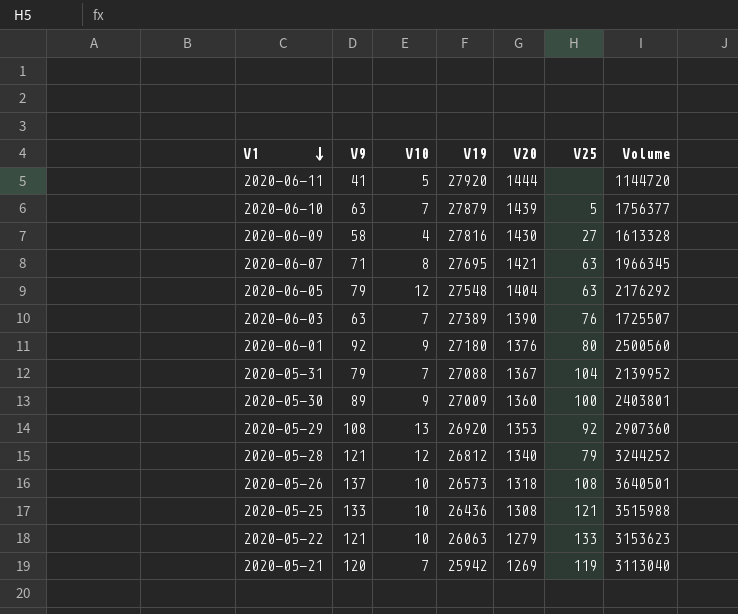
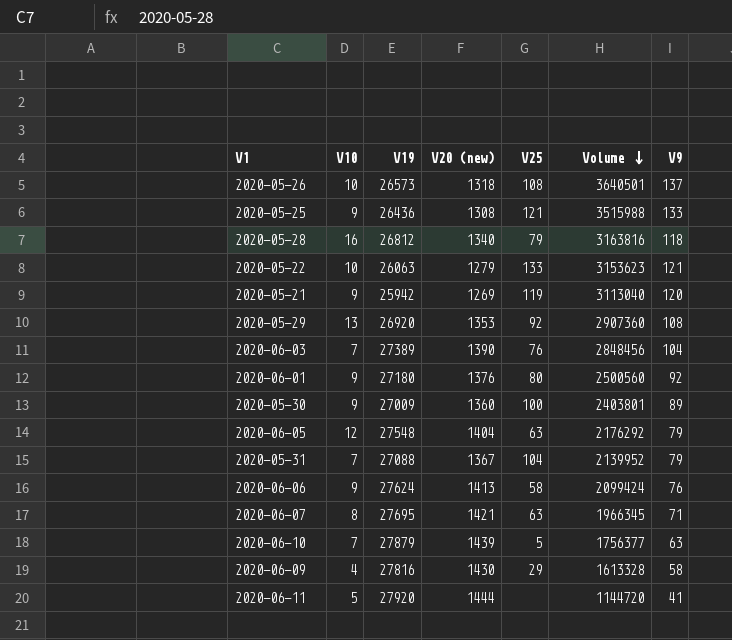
row order: V1 descending -> Volume descending
column name: V20 -> V20 (new)
column V9 | position: 2 -> 7
2020-05-25 | V10: 10 -> 9
2020-05-28 | V10: 12 -> 16
2020-05-28 | Volume: 3244252 -> 3163816
2020-05-28 | V9: 121 -> 118
2020-05-21 | V10: 7 -> 9
2020-06-03 | Volume: 1725507 -> 2848456
2020-06-03 | V9: 63 -> 104
row 2020-06-06: none -> 9 | 27624 | 1413 | 58 | 2099424 | 76
2020-06-09 | V25: 27 -> 29

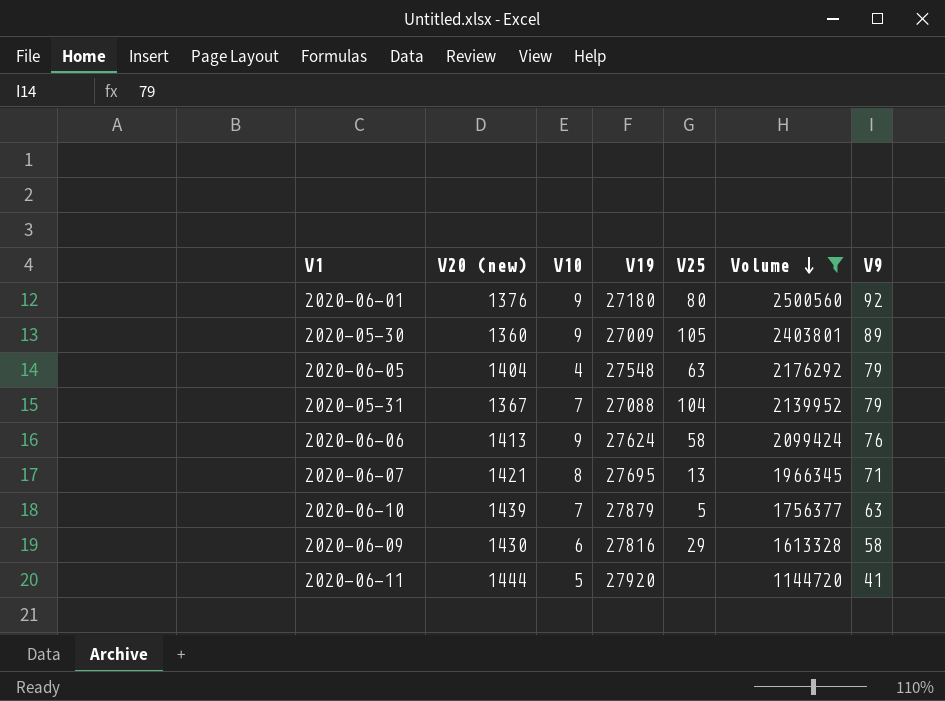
filter: none -> Volume <= 2500560
column V20 (new) | position: 4 -> 2
2020-05-30 | V25: 100 -> 105
2020-06-05 | V10: 12 -> 4
2020-06-07 | V25: 63 -> 13
2020-06-09 | V10: 4 -> 6

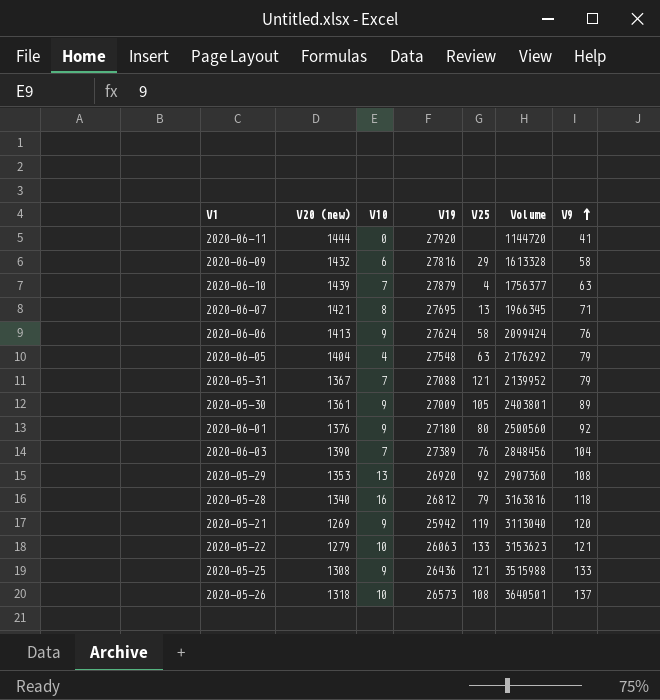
filter: Volume <= 2500560 -> none
row order: Volume descending -> V9 ascending
2020-06-11 | V10: 5 -> 0
2020-06-09 | V20 (new): 1430 -> 1432
2020-06-10 | V25: 5 -> 4
2020-05-31 | V25: 104 -> 121
2020-05-30 | V20 (new): 1360 -> 1361

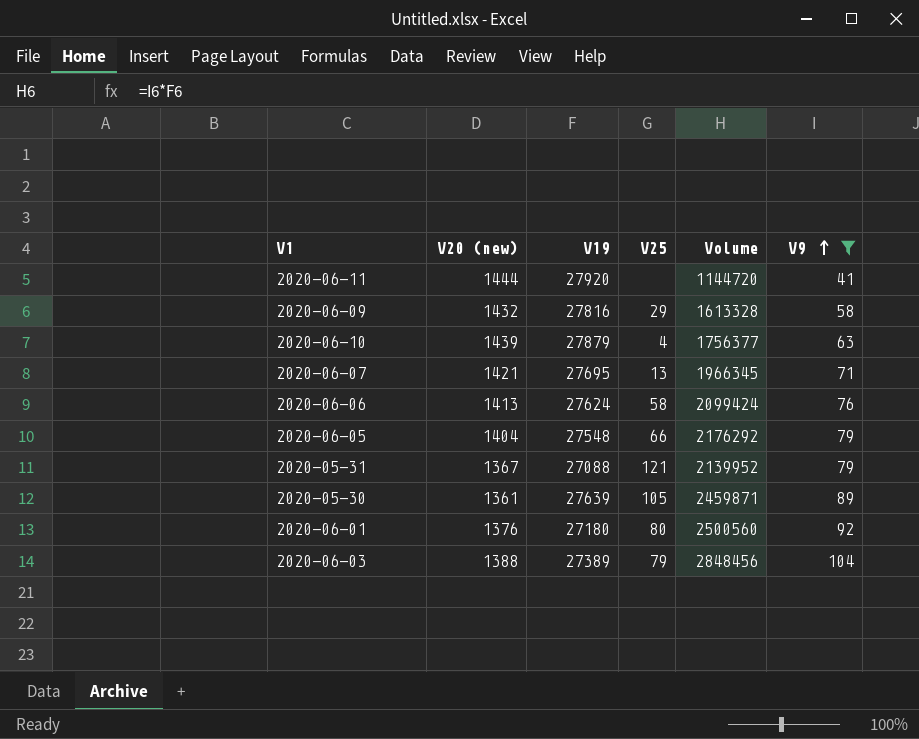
filter: none -> V9 <= 104
column V10 | position: 3 -> none
2020-06-05 | V25: 63 -> 66
2020-05-30 | V19: 27009 -> 27639
2020-05-30 | Volume: 2403801 -> 2459871
2020-06-03 | V20 (new): 1390 -> 1388
2020-06-03 | V25: 76 -> 79

